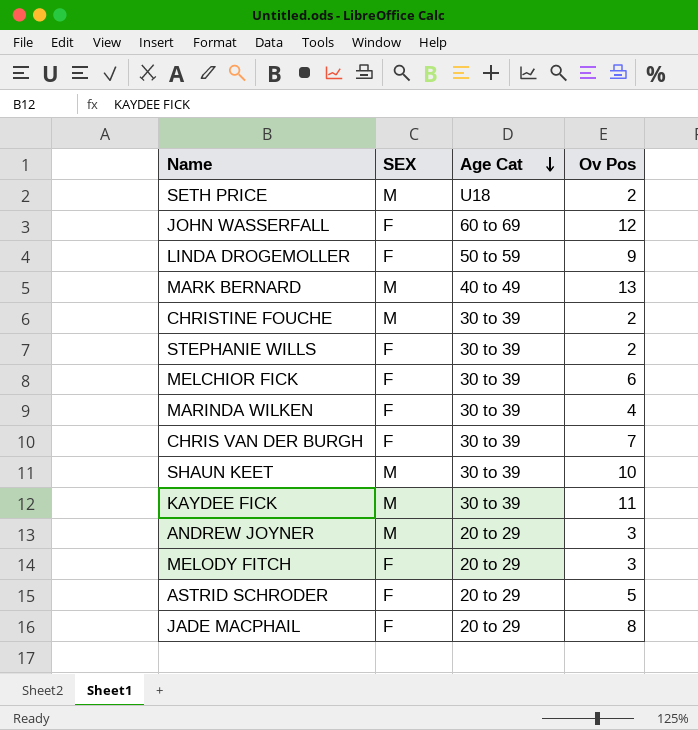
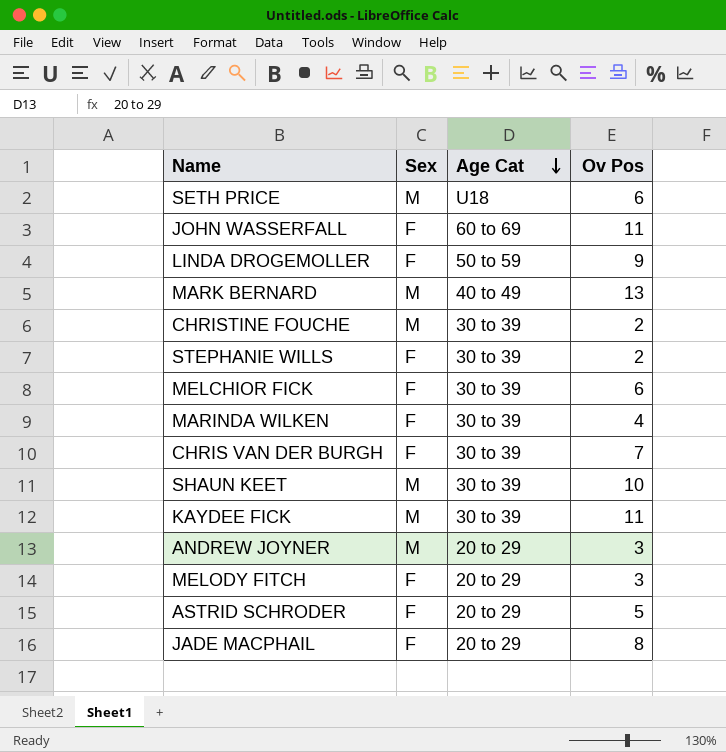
column name: SEX -> Sex
SETH PRICE | Ov Pos: 2 -> 6
JOHN WASSERFALL | Ov Pos: 12 -> 11

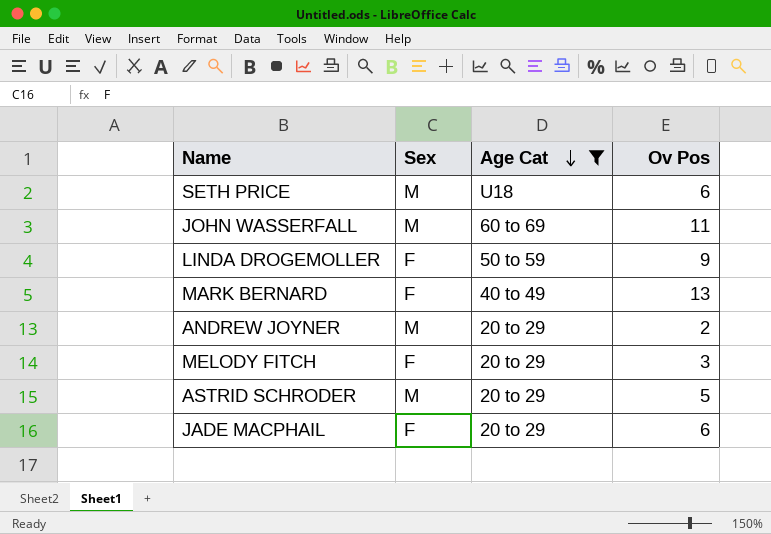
filter: none -> Age Cat != 30 to 39
JOHN WASSERFALL | Sex: F -> M
MARK BERNARD | Sex: M -> F
ANDREW JOYNER | Ov Pos: 3 -> 2
ASTRID SCHRODER | Sex: F -> M
JADE MACPHAIL | Ov Pos: 8 -> 6

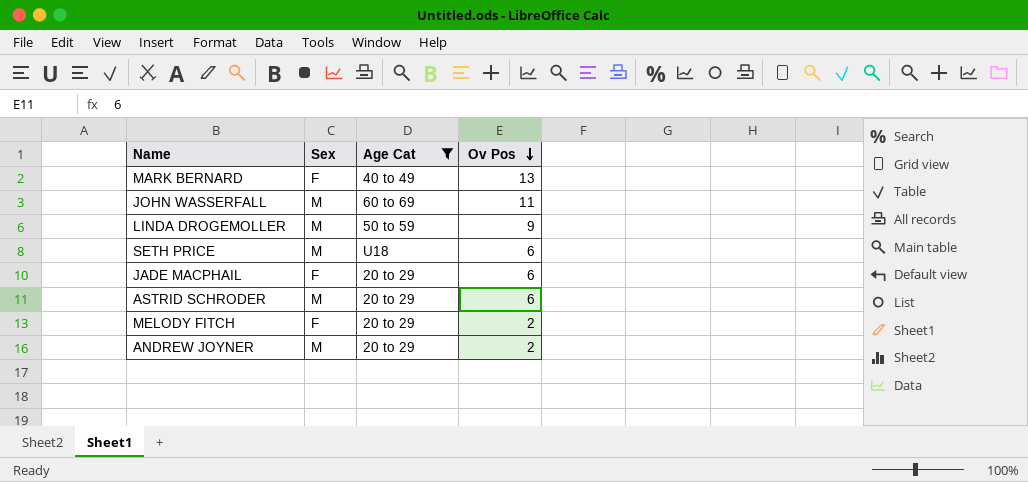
row order: Age Cat descending -> Ov Pos descending
LINDA DROGEMOLLER | Sex: F -> M
ASTRID SCHRODER | Ov Pos: 5 -> 6
MELODY FITCH | Ov Pos: 3 -> 2

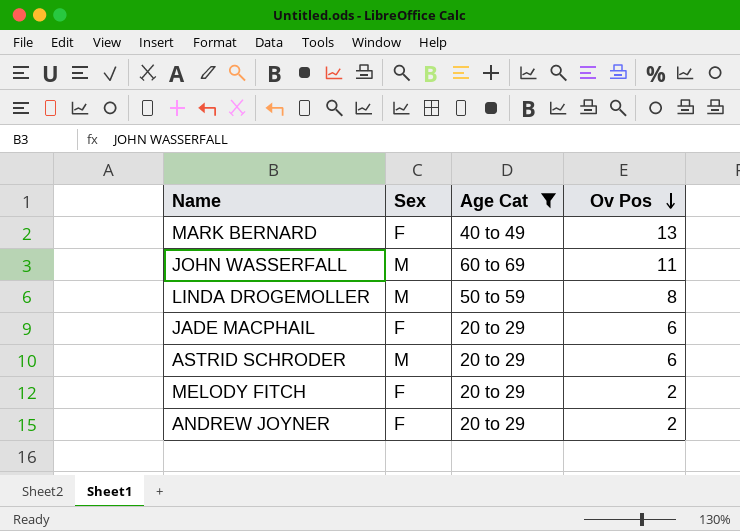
row SETH PRICE: M | U18 | 6 -> none
LINDA DROGEMOLLER | Ov Pos: 9 -> 8
ANDREW JOYNER | Sex: M -> F

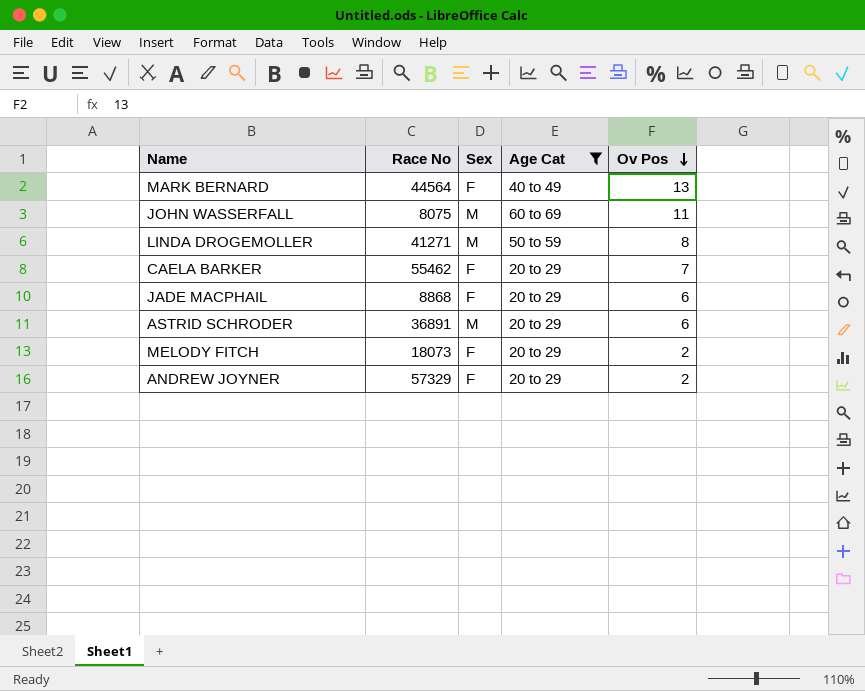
column Race No | position: none -> 2
row CAELA BARKER: none -> 55462 | F | 20 to 29 | 7

